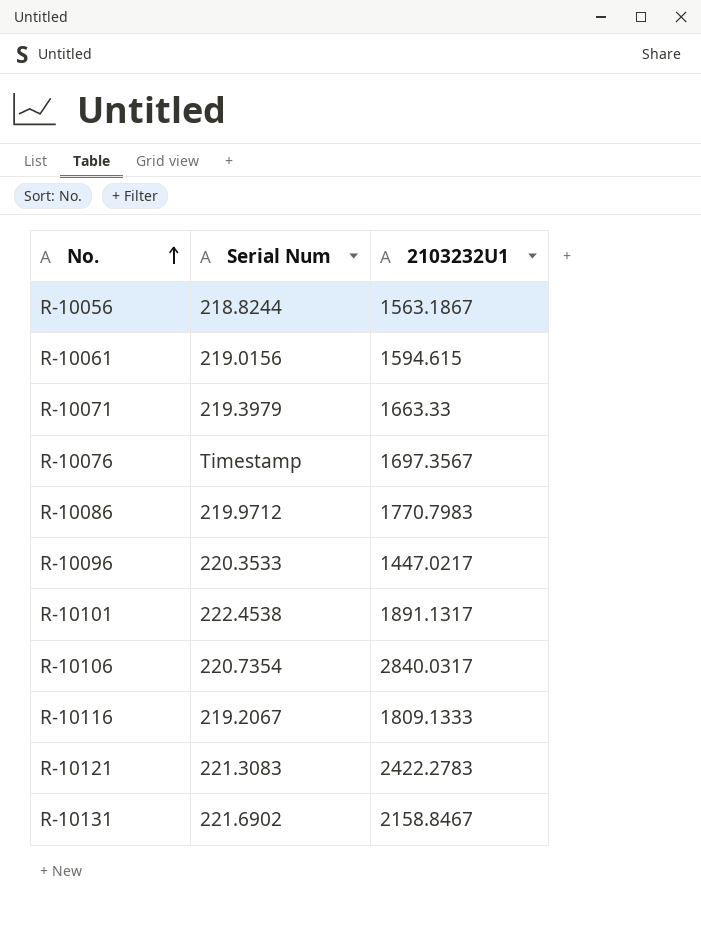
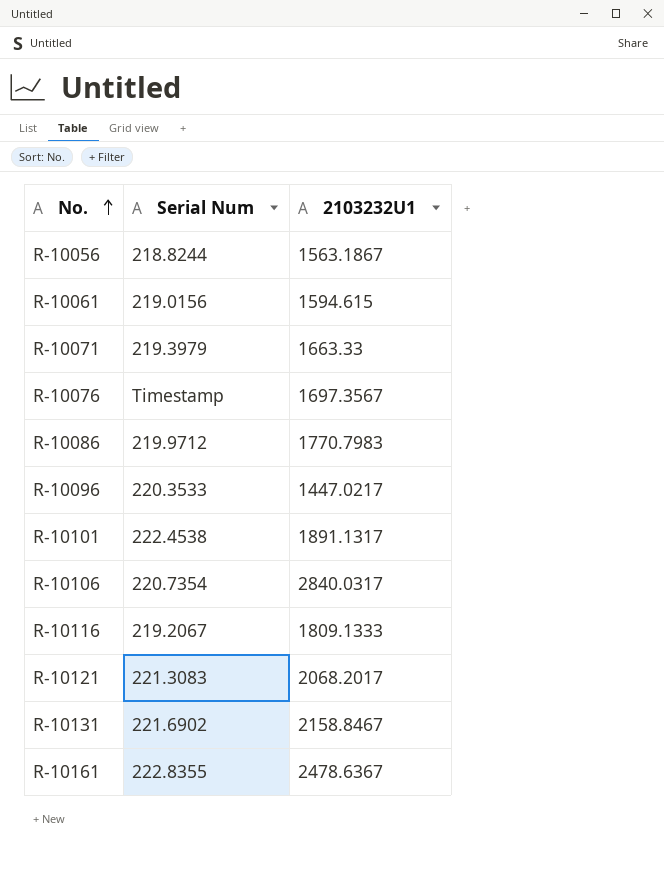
R-10121 | 2103232U1: 2422.2783 -> 2068.2017
row R-10161: none -> 222.8355 | 2478.6367

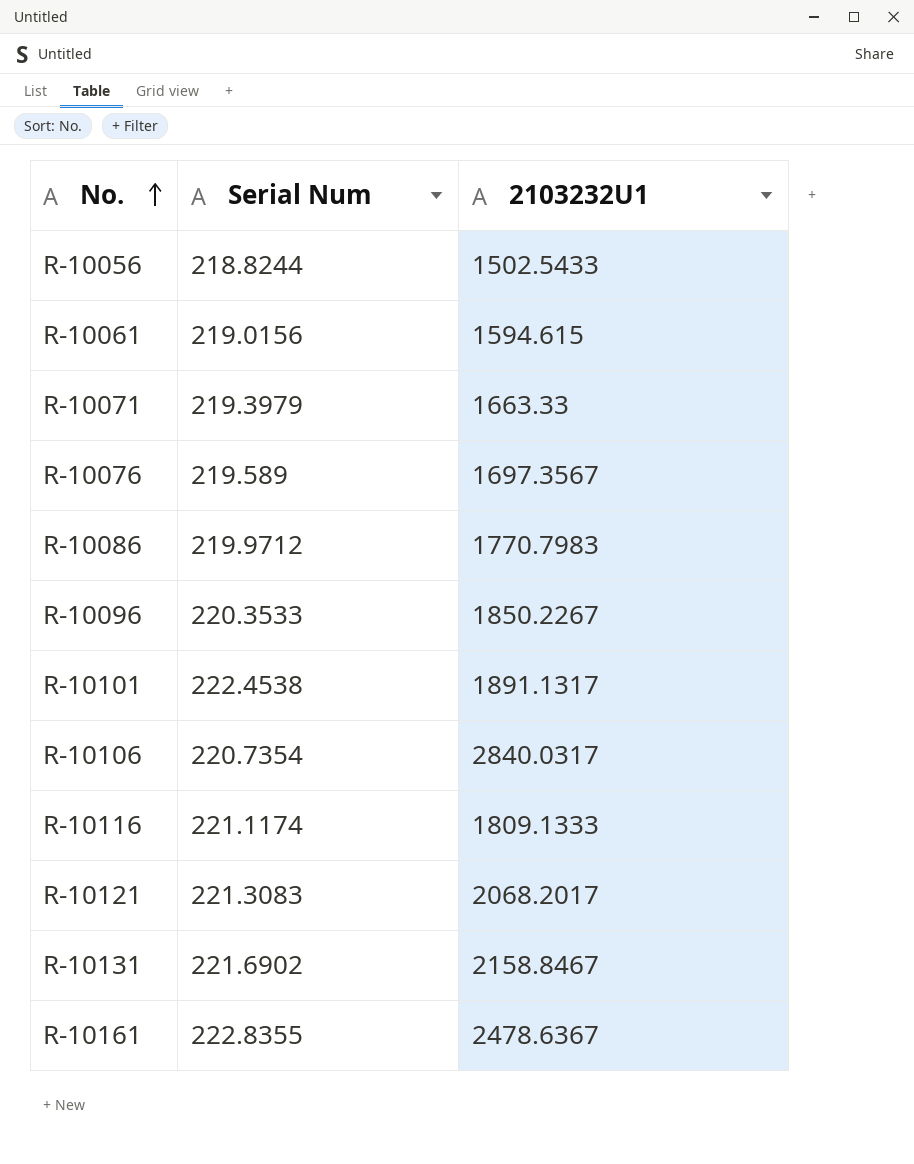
R-10056 | 2103232U1: 1563.1867 -> 1502.5433
R-10076 | Serial Num: Timestamp -> 219.589
R-10096 | 2103232U1: 1447.0217 -> 1850.2267
R-10116 | Serial Num: 219.2067 -> 221.1174

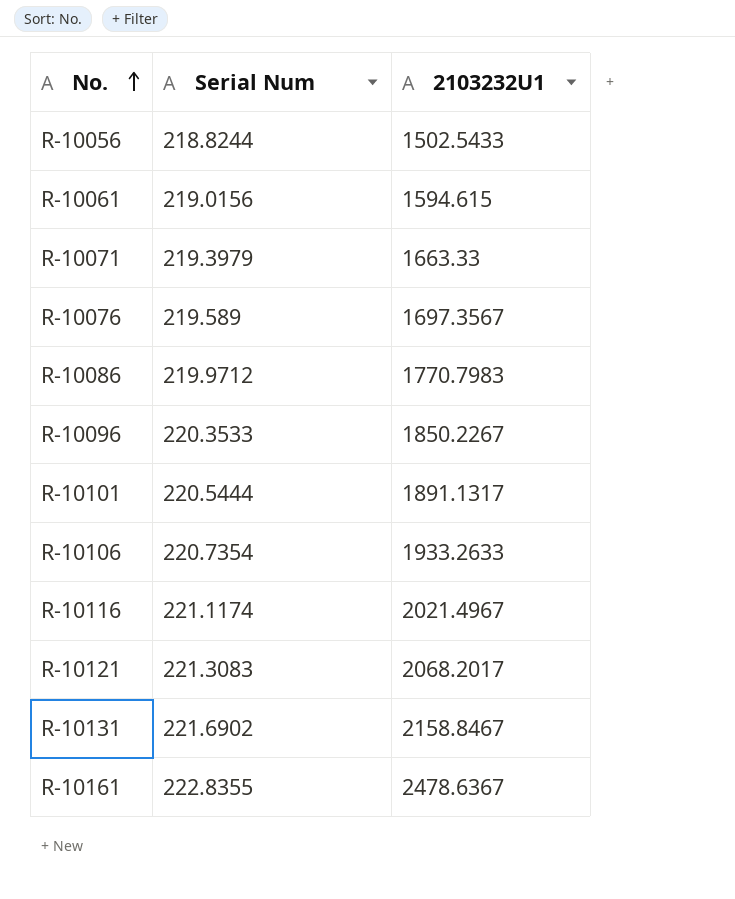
R-10101 | Serial Num: 222.4538 -> 220.5444
R-10106 | 2103232U1: 2840.0317 -> 1933.2633
R-10116 | 2103232U1: 1809.1333 -> 2021.4967

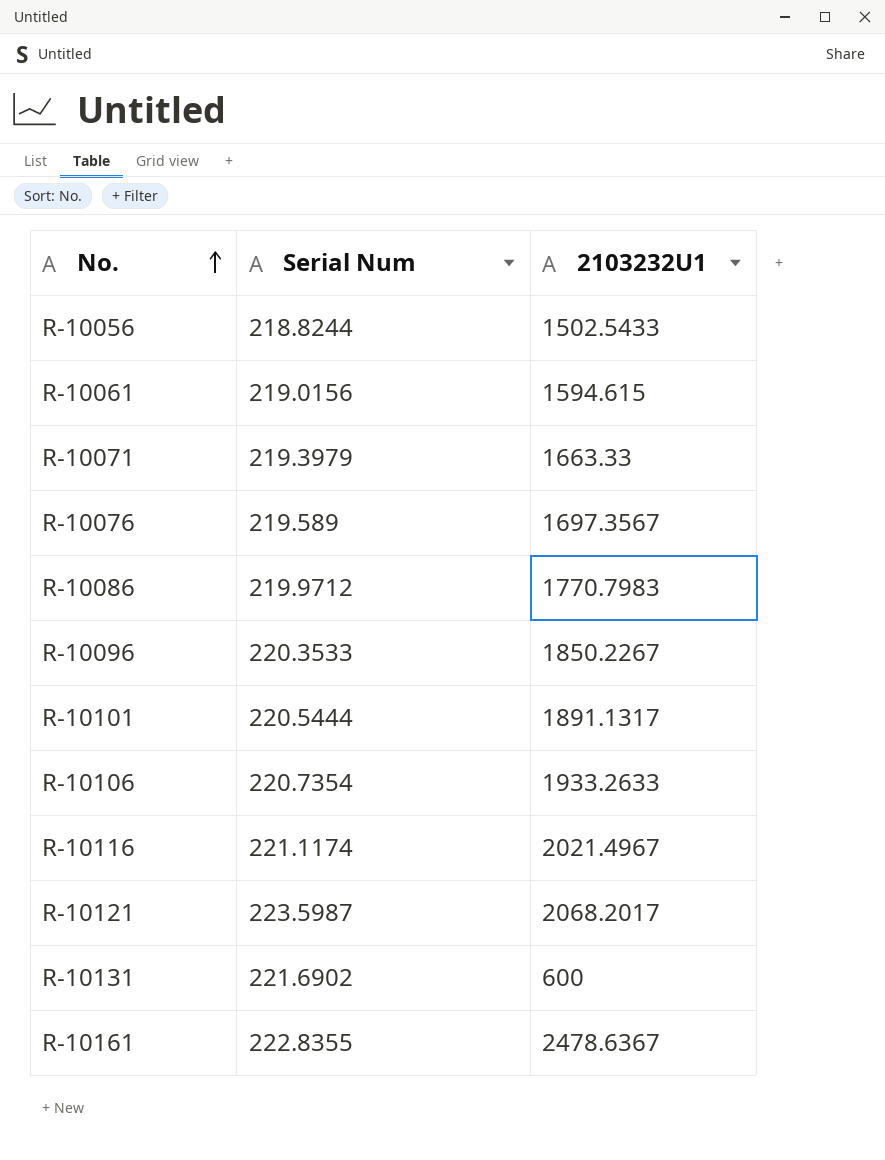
R-10121 | Serial Num: 221.3083 -> 223.5987
R-10131 | 2103232U1: 2158.8467 -> 600

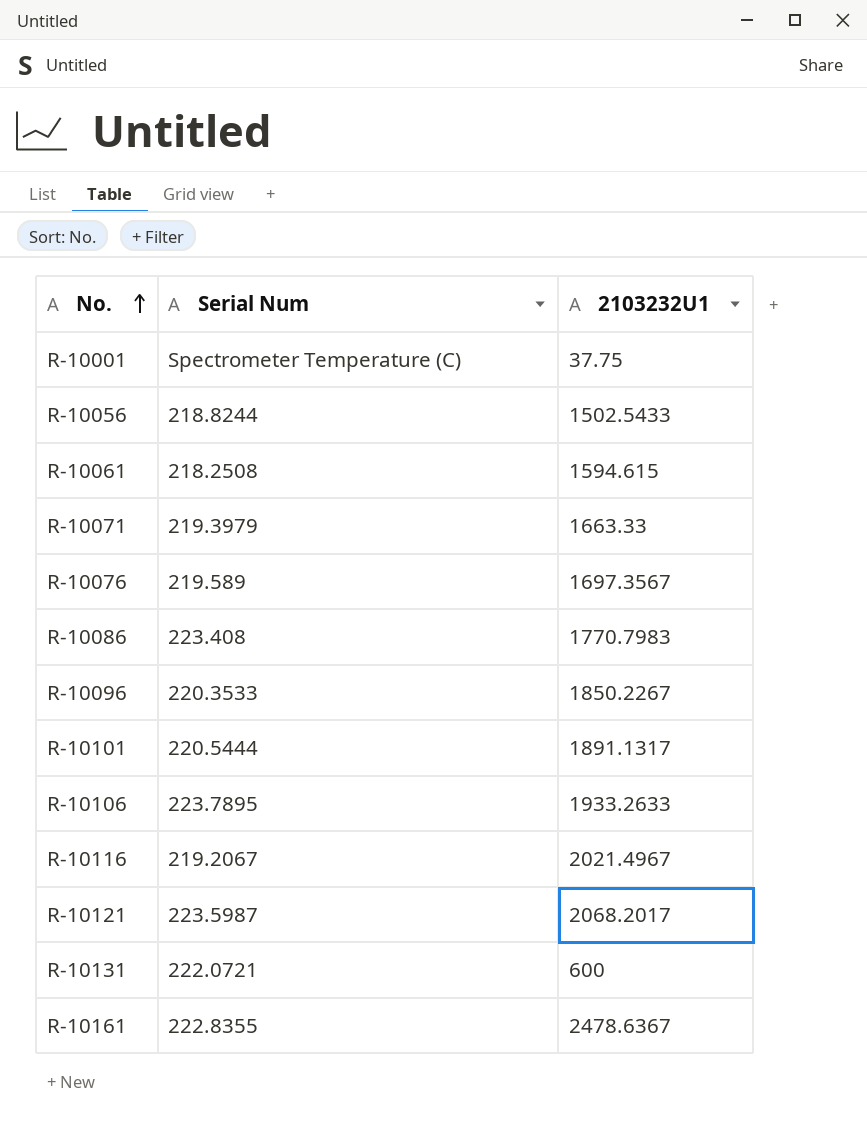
row R-10001: none -> Spectrometer Temperature (C) | 37.75
R-10061 | Serial Num: 219.0156 -> 218.2508
R-10086 | Serial Num: 219.9712 -> 223.408
R-10106 | Serial Num: 220.7354 -> 223.7895
R-10116 | Serial Num: 221.1174 -> 219.2067
R-10131 | Serial Num: 221.6902 -> 222.0721

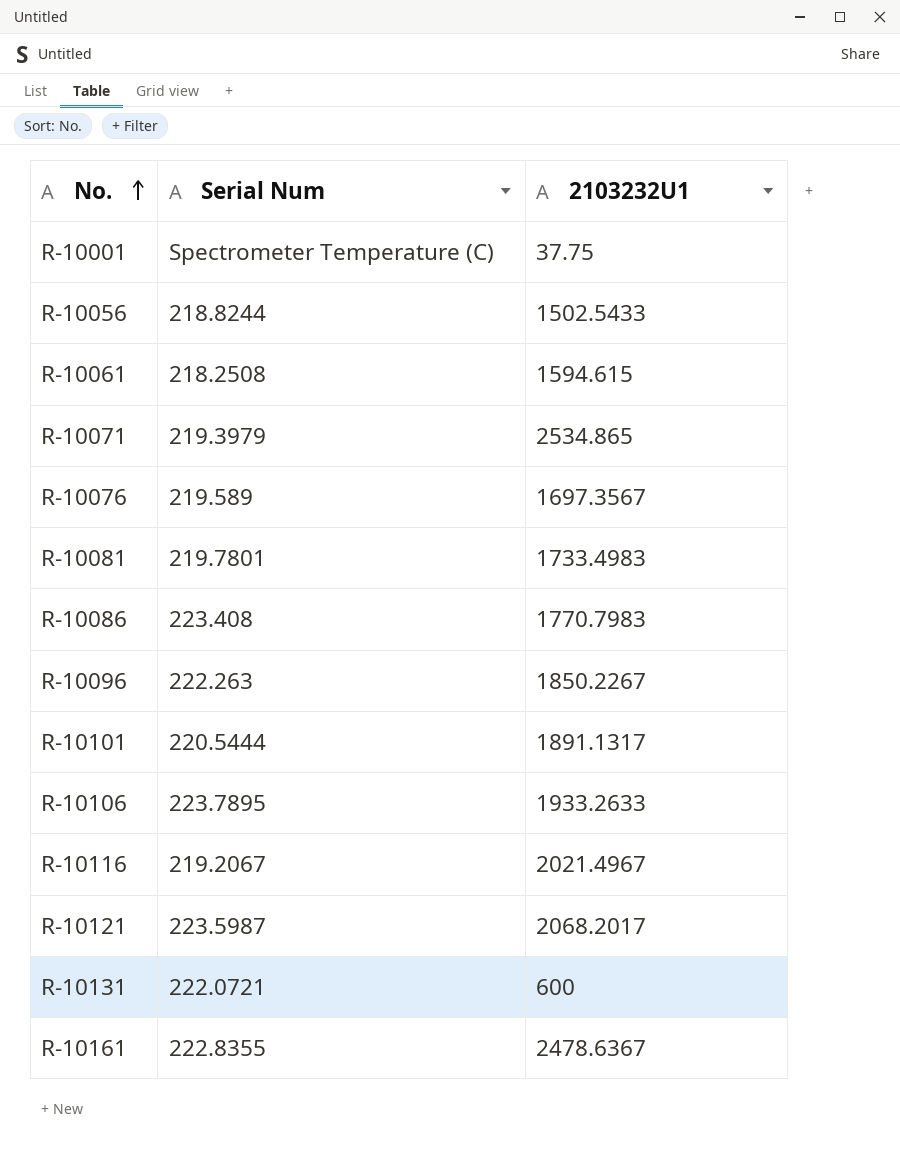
R-10071 | 2103232U1: 1663.33 -> 2534.865
row R-10081: none -> 219.7801 | 1733.4983
R-10096 | Serial Num: 220.3533 -> 222.263

